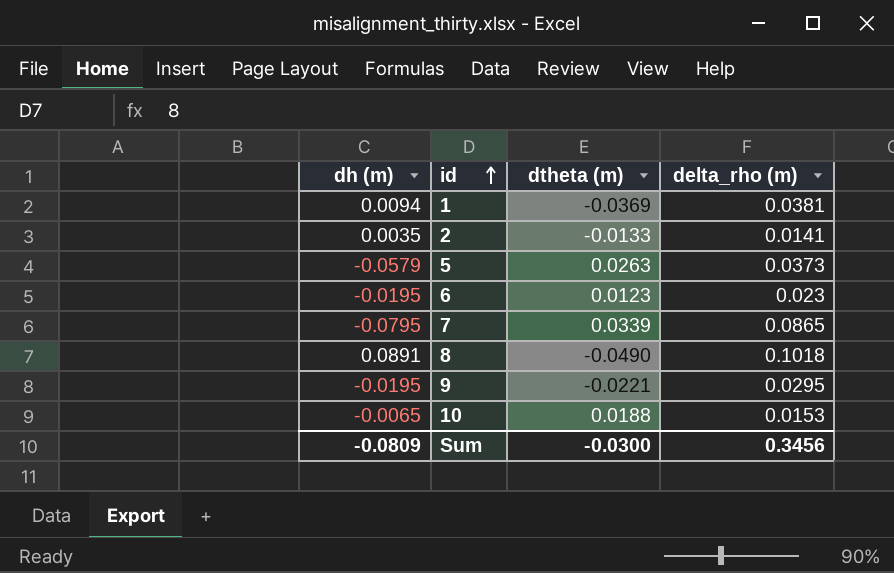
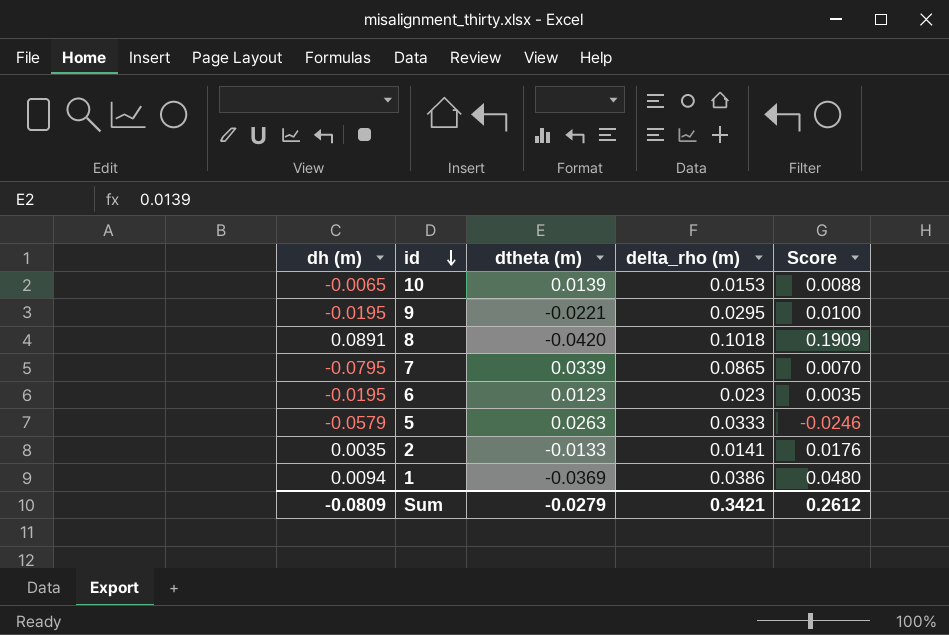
row order: id ascending -> id descending
column Score | formula: none -> [dh (m)] + [delta_rho (m)]
10 | dtheta (m): 0.0188 -> 0.0139
8 | dtheta (m): -0.0490 -> -0.0420
5 | delta_rho (m): 0.0373 -> 0.0333
1 | delta_rho (m): 0.0381 -> 0.0386
Sum | dtheta (m): -0.0300 -> -0.0279
Sum | delta_rho (m): 0.3456 -> 0.3421

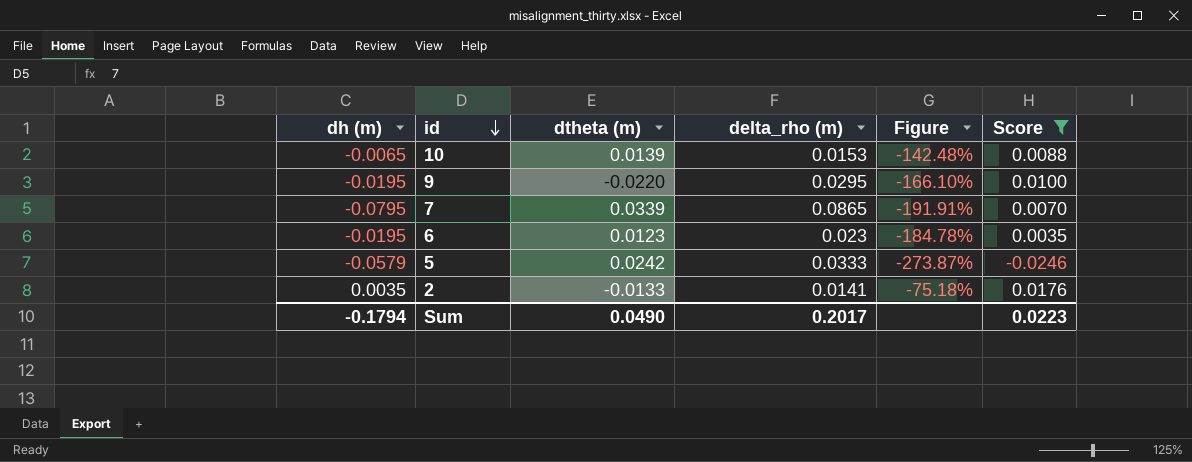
filter: none -> Score <= 0.0176
column Figure | formula: none -> ([dh (m)] - [delta_rho (m)]) / [delta_rho (m)]
9 | dtheta (m): -0.0221 -> -0.0220
5 | dtheta (m): 0.0263 -> 0.0242
Sum | dh (m): -0.0809 -> -0.1794
Sum | dtheta (m): -0.0279 -> 0.0490
Sum | delta_rho (m): 0.3421 -> 0.2017
Sum | Score: 0.2612 -> 0.0223

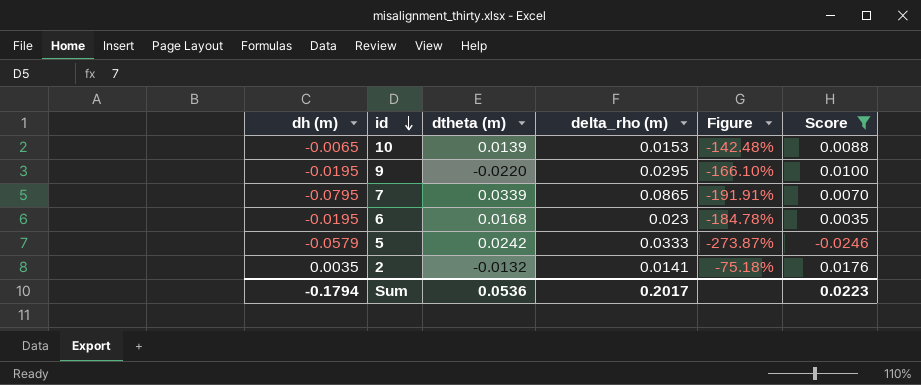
6 | dtheta (m): 0.0123 -> 0.0168
2 | dtheta (m): -0.0133 -> -0.0132
Sum | dtheta (m): 0.0490 -> 0.0536

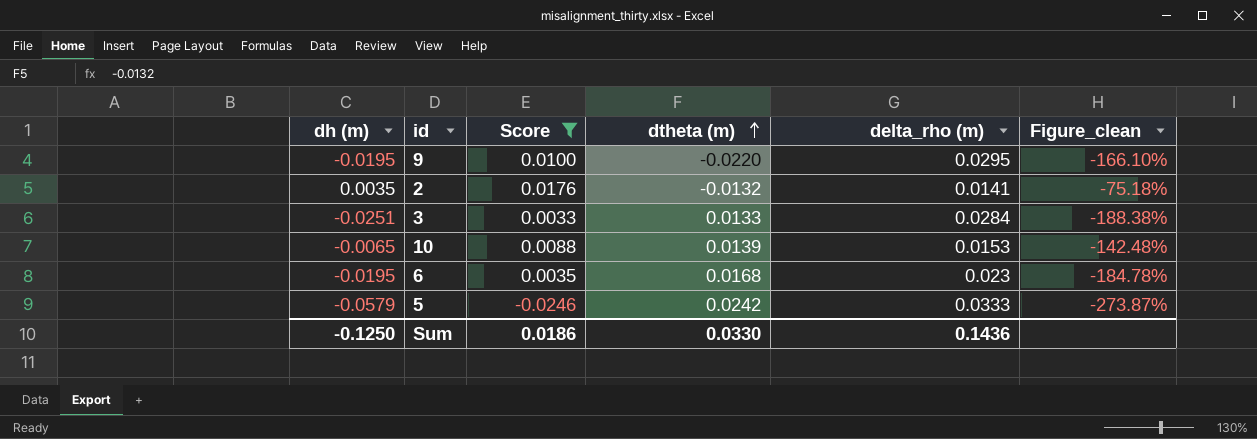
row order: id descending -> dtheta (m) ascending
column Score | position: 6 -> 3
column name: Figure -> Figure_clean
row 7: -0.0795 | 0.0339 | 0.0865 | -191.91% | 0.0070 -> none
row 3: none -> -0.0251 | 0.0033 | 0.0133 | 0.0284 | -188.38%
Sum | dh (m): -0.1794 -> -0.1250
Sum | Score: 0.0223 -> 0.0186
Sum | dtheta (m): 0.0536 -> 0.0330
Sum | delta_rho (m): 0.2017 -> 0.1436

